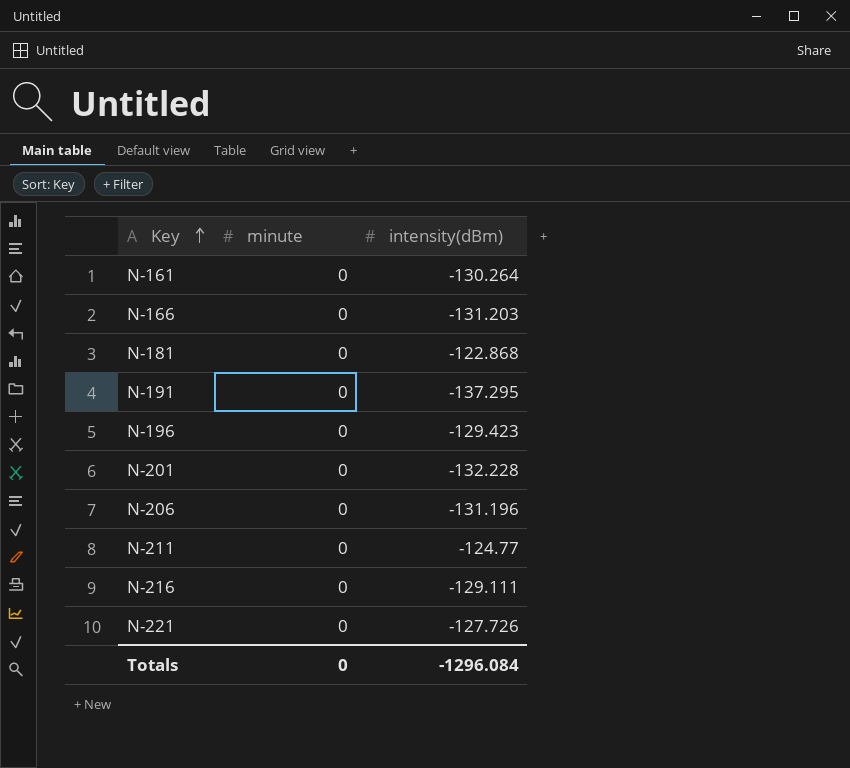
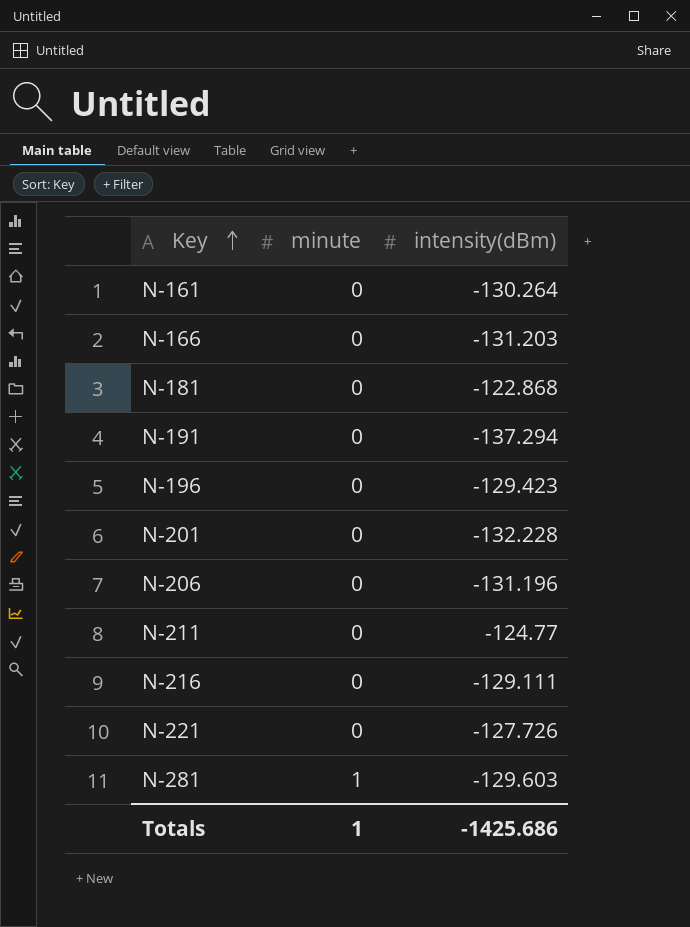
N-191 | intensity(dBm): -137.295 -> -137.294
row N-281: none -> 1 | -129.603
Totals | minute: 0 -> 1
Totals | intensity(dBm): -1296.084 -> -1425.686

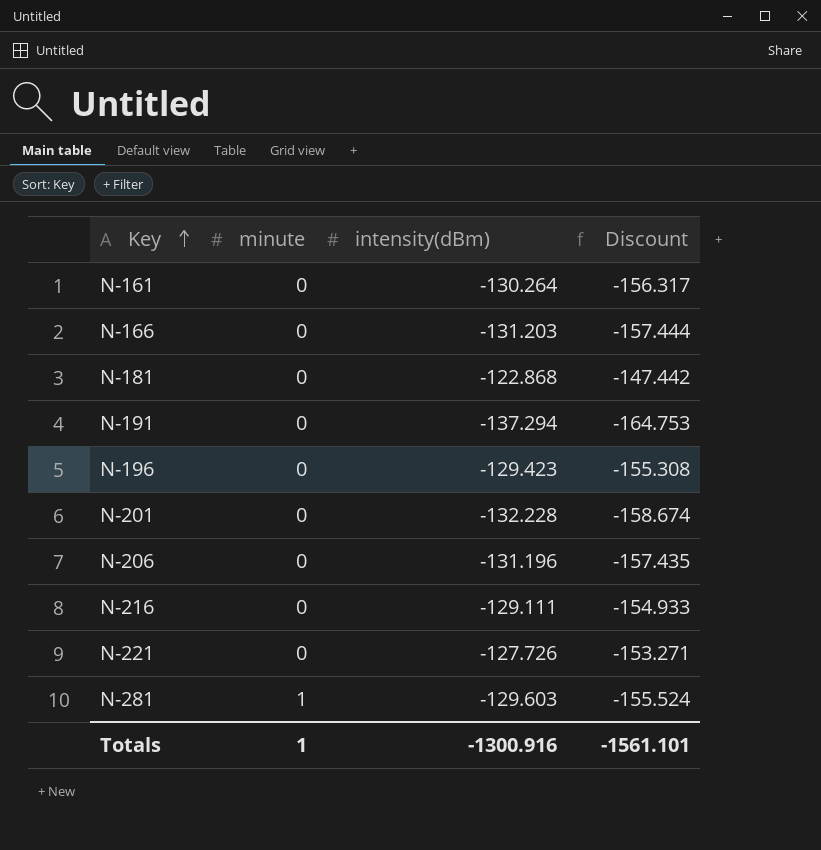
column Discount | formula: none -> [intensity(dBm)] * 1.2
row N-211: 0 | -124.77 -> none
Totals | intensity(dBm): -1425.686 -> -1300.916

